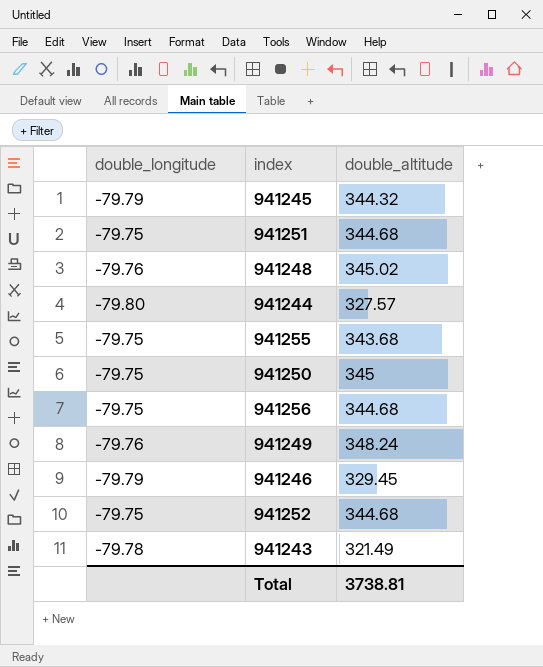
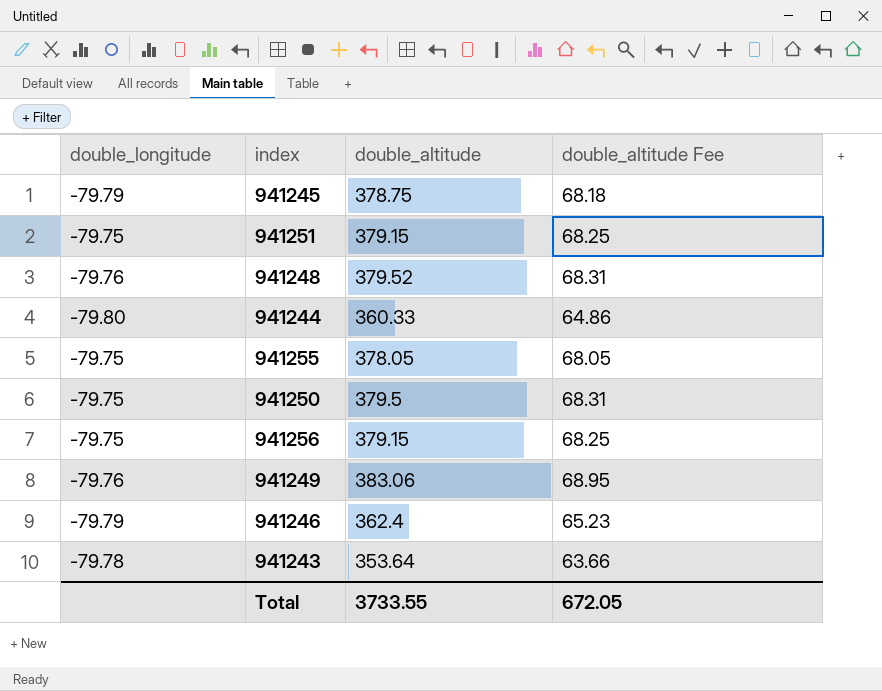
column double_altitude Fee | formula: none -> [double_altitude] * 0.18
row 941252: -79.75 | 344.68 -> none
941245 | double_altitude: 344.32 -> 378.75
941251 | double_altitude: 344.68 -> 379.15
941248 | double_altitude: 345.02 -> 379.52
941244 | double_altitude: 327.57 -> 360.33
941255 | double_altitude: 343.68 -> 378.05
941250 | double_altitude: 345 -> 379.5
941256 | double_altitude: 344.68 -> 379.15
941249 | double_altitude: 348.24 -> 383.06
941246 | double_altitude: 329.45 -> 362.4
941243 | double_altitude: 321.49 -> 353.64
Total | double_altitude: 3738.81 -> 3733.55

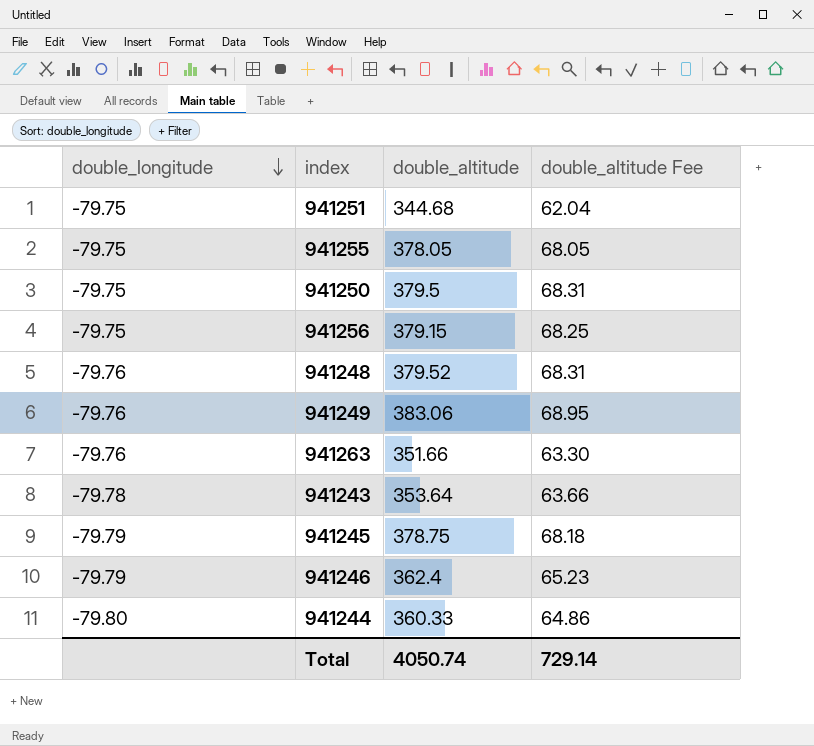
row order: none -> double_longitude descending
941251 | double_altitude: 379.15 -> 344.68
941251 | double_altitude Fee: 68.25 -> 62.04
row 941263: none -> -79.76 | 351.66 | 63.30
Total | double_altitude: 3733.55 -> 4050.74
Total | double_altitude Fee: 672.05 -> 729.14

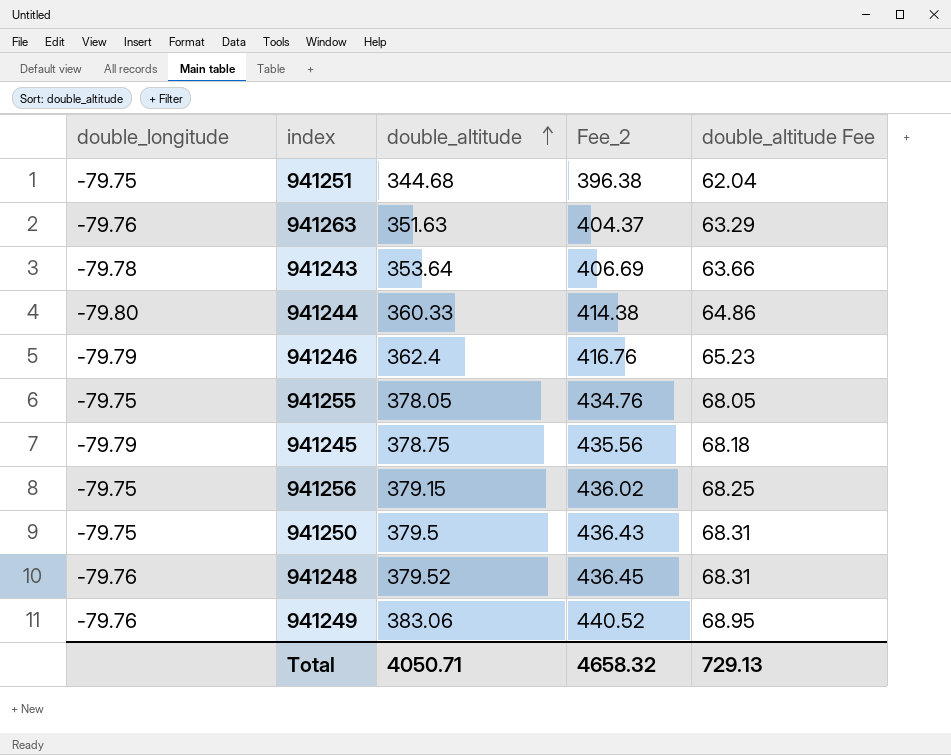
row order: double_longitude descending -> double_altitude ascending
column Fee_2 | formula: none -> [double_altitude] * 1.15
941263 | double_altitude: 351.66 -> 351.63
941263 | double_altitude Fee: 63.30 -> 63.29
Total | double_altitude: 4050.74 -> 4050.71
Total | double_altitude Fee: 729.14 -> 729.13

